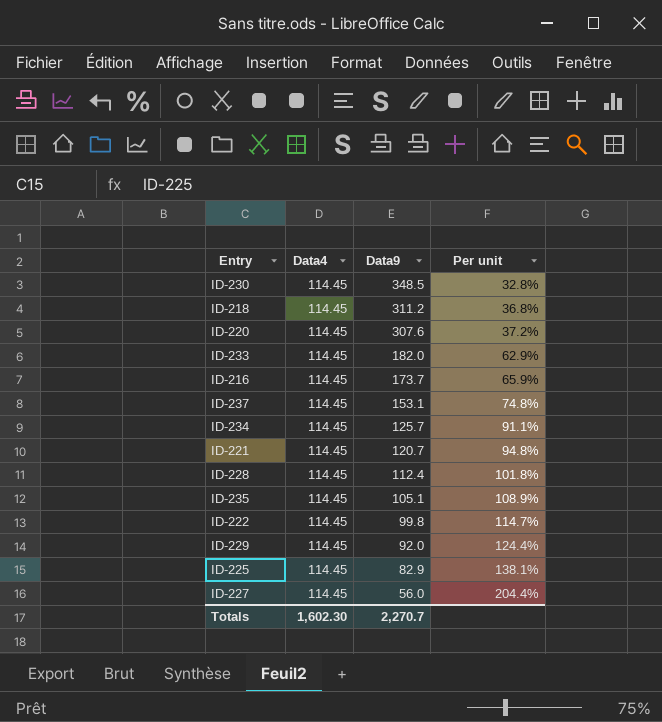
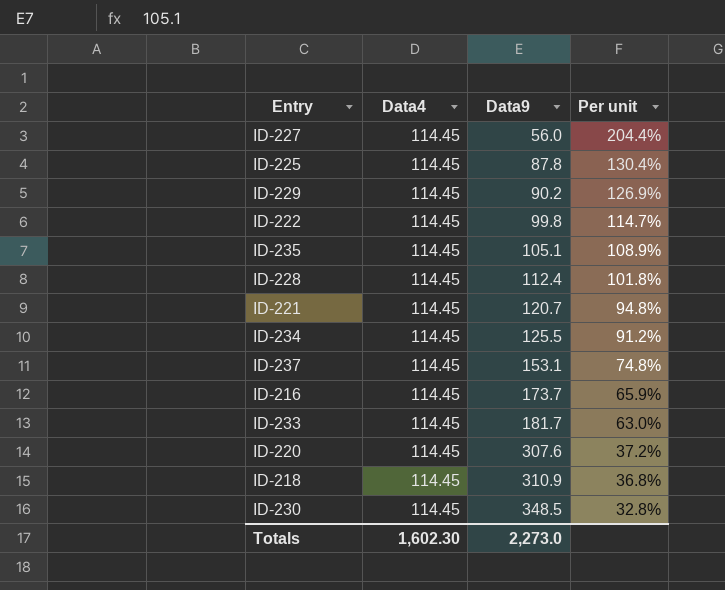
row order: Data9 descending -> Data9 ascending
ID-225 | Data9: 82.9 -> 87.8
ID-225 | Per unit: 138.1% -> 130.4%
ID-229 | Data9: 92.0 -> 90.2
ID-229 | Per unit: 124.4% -> 126.9%
ID-234 | Data9: 125.7 -> 125.5
ID-234 | Per unit: 91.1% -> 91.2%
ID-233 | Data9: 182.0 -> 181.7
ID-233 | Per unit: 62.9% -> 63.0%
ID-218 | Data9: 311.2 -> 310.9
Totals | Data9: 2,270.7 -> 2,273.0

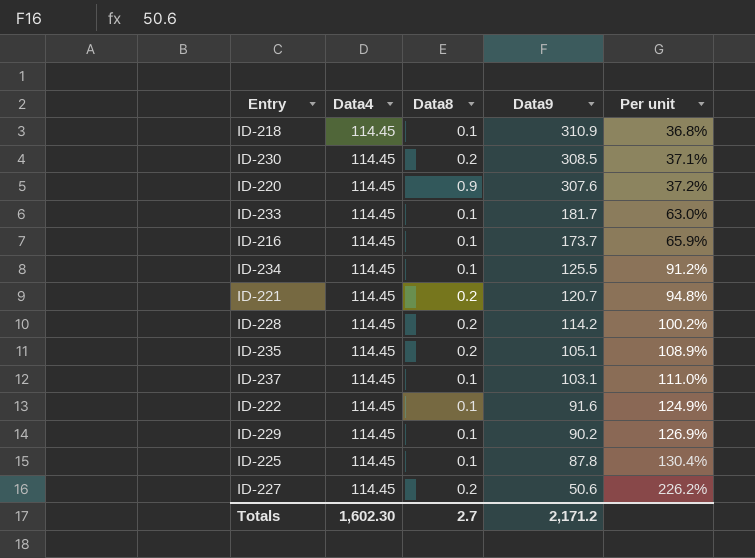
row order: Data9 ascending -> Data9 descending
column Data8 | position: none -> 3
ID-230 | Data9: 348.5 -> 308.5
ID-230 | Per unit: 32.8% -> 37.1%
ID-228 | Data9: 112.4 -> 114.2
ID-228 | Per unit: 101.8% -> 100.2%
ID-237 | Data9: 153.1 -> 103.1
ID-237 | Per unit: 74.8% -> 111.0%
ID-222 | Data9: 99.8 -> 91.6
ID-222 | Per unit: 114.7% -> 124.9%
ID-227 | Data9: 56.0 -> 50.6
ID-227 | Per unit: 204.4% -> 226.2%
Totals | Data9: 2,273.0 -> 2,171.2

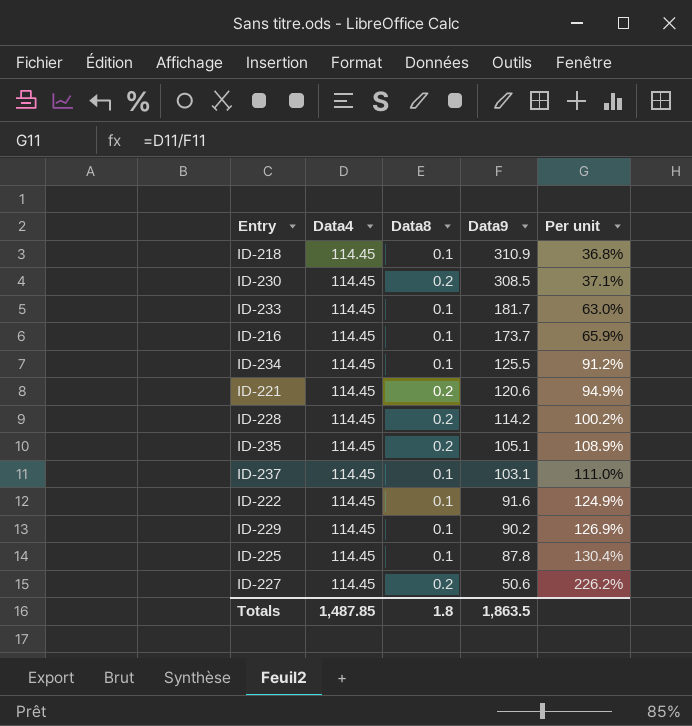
row ID-220: 114.45 | 0.9 | 307.6 | 37.2% -> none
ID-221 | Data9: 120.7 -> 120.6
ID-221 | Per unit: 94.8% -> 94.9%
Totals | Data4: 1,602.30 -> 1,487.85
Totals | Data8: 2.7 -> 1.8
Totals | Data9: 2,171.2 -> 1,863.5

